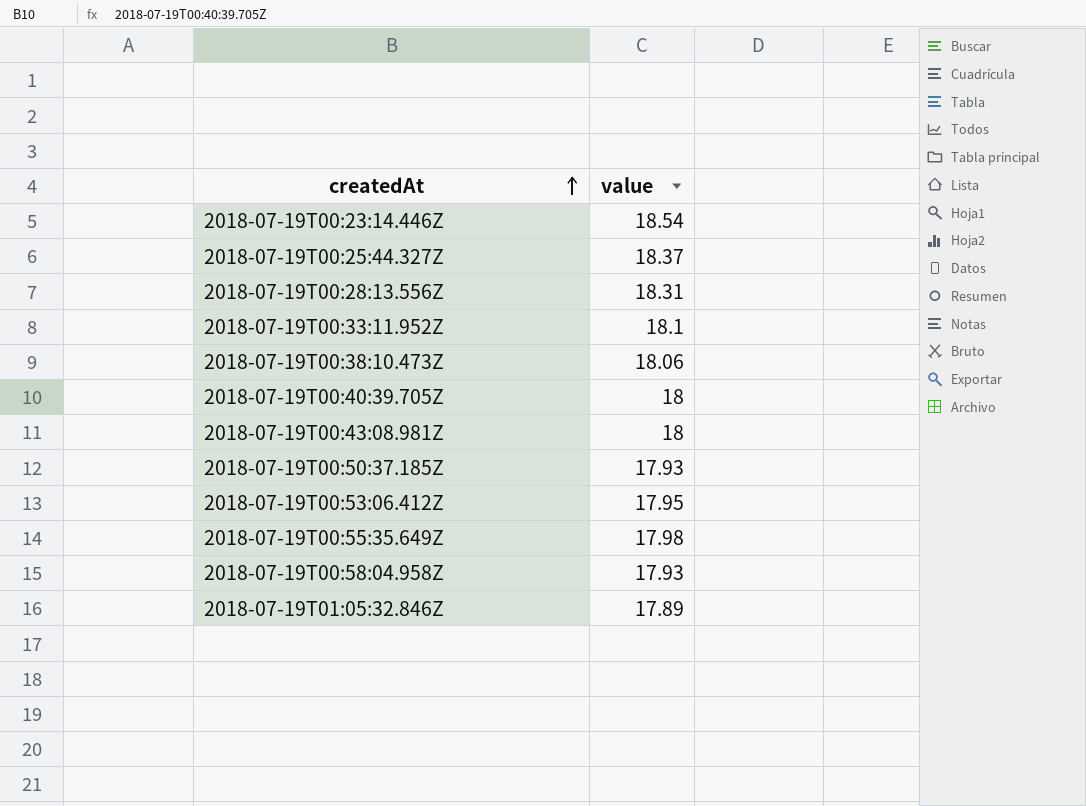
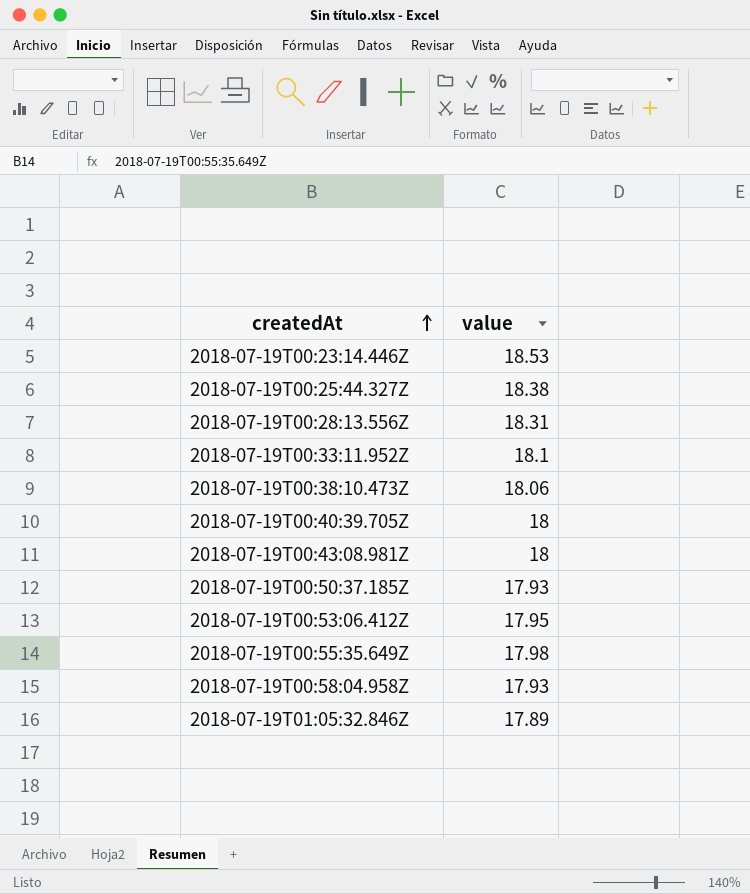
2018-07-19T00:23:14.446Z | value: 18.54 -> 18.53
2018-07-19T00:25:44.327Z | value: 18.37 -> 18.38

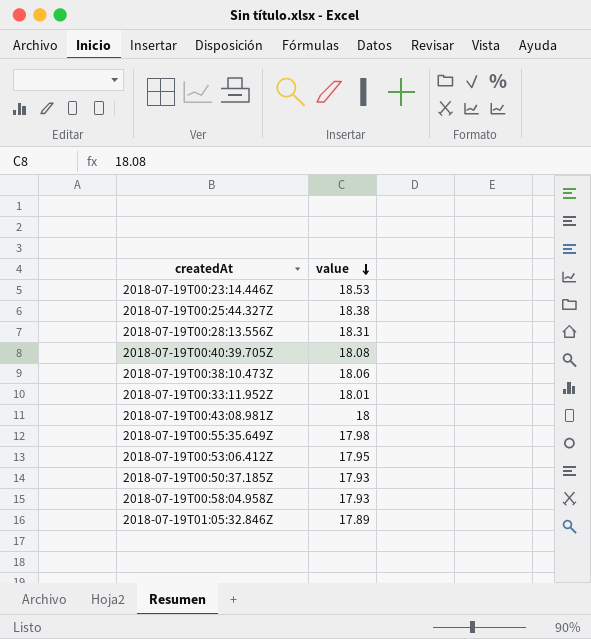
row order: createdAt ascending -> value descending
2018-07-19T00:40:39.705Z | value: 18 -> 18.08
2018-07-19T00:33:11.952Z | value: 18.1 -> 18.01

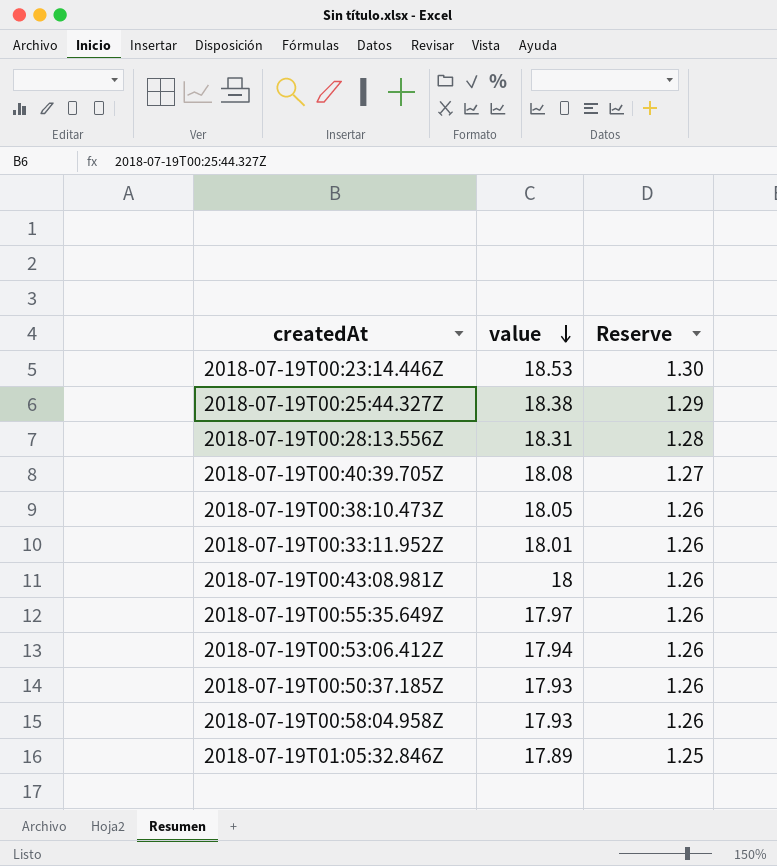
column Reserve | formula: none -> [value] * 0.07
2018-07-19T00:38:10.473Z | value: 18.06 -> 18.05
2018-07-19T00:55:35.649Z | value: 17.98 -> 17.97
2018-07-19T00:53:06.412Z | value: 17.95 -> 17.94

